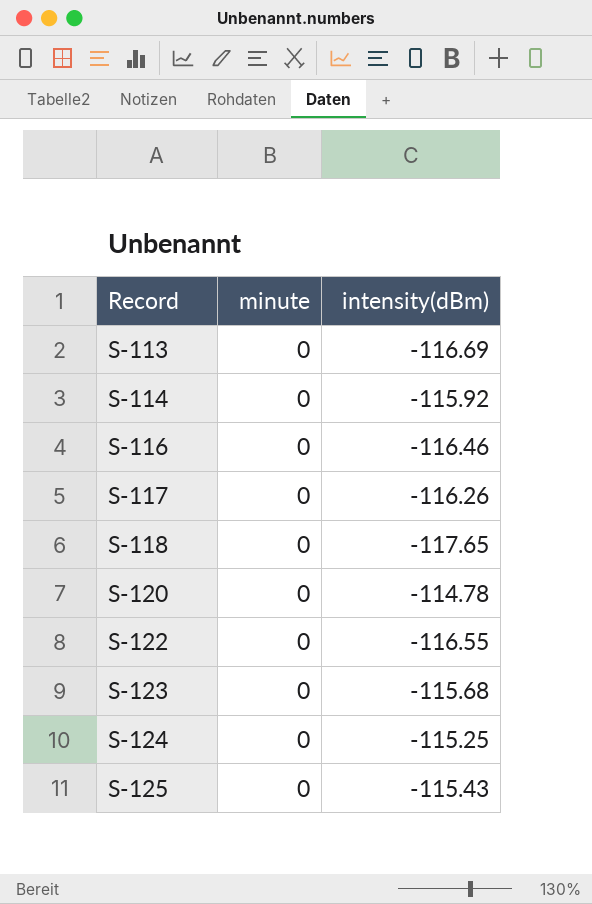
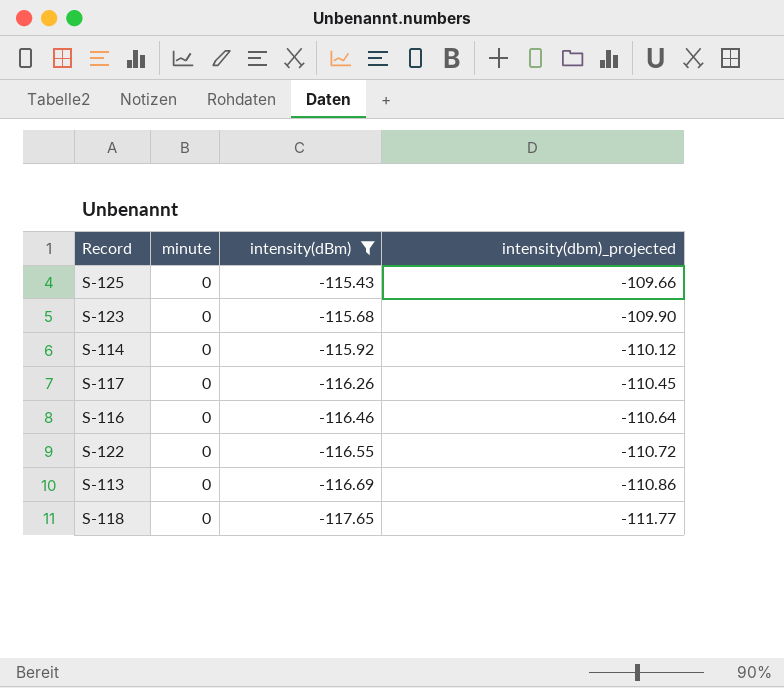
filter: none -> intensity(dBm) <= -115.43
row order: Record ascending -> intensity(dBm) descending
column intensity(dbm)_projected | formula: none -> [intensity(dBm)] * 0.95

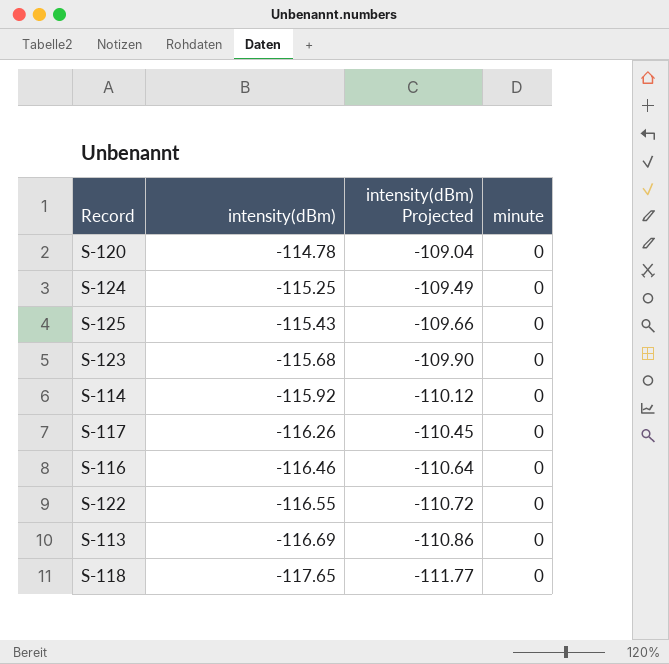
filter: intensity(dBm) <= -115.43 -> none
column name: intensity(dbm)_projected -> intensity(dBm) Projected
column minute | position: 2 -> 4

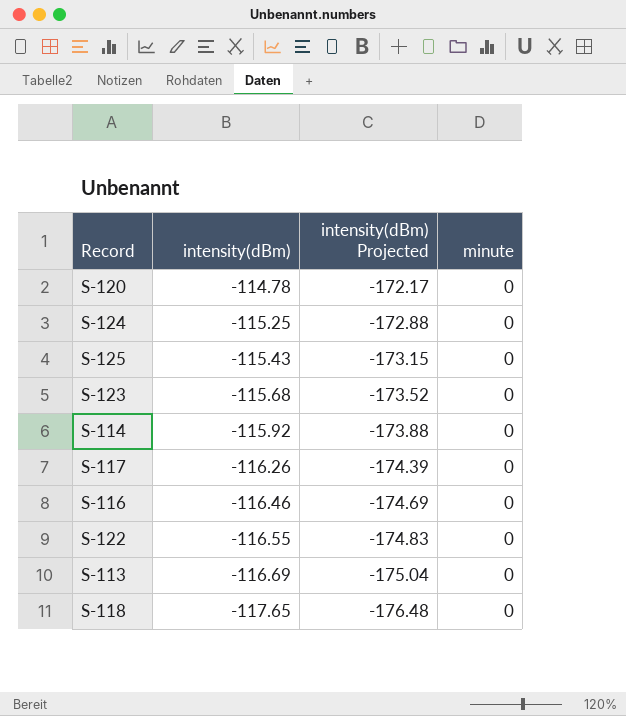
column intensity(dBm) Projected | formula: [intensity(dBm)] * 0.95 -> [intensity(dBm)] * 1.5

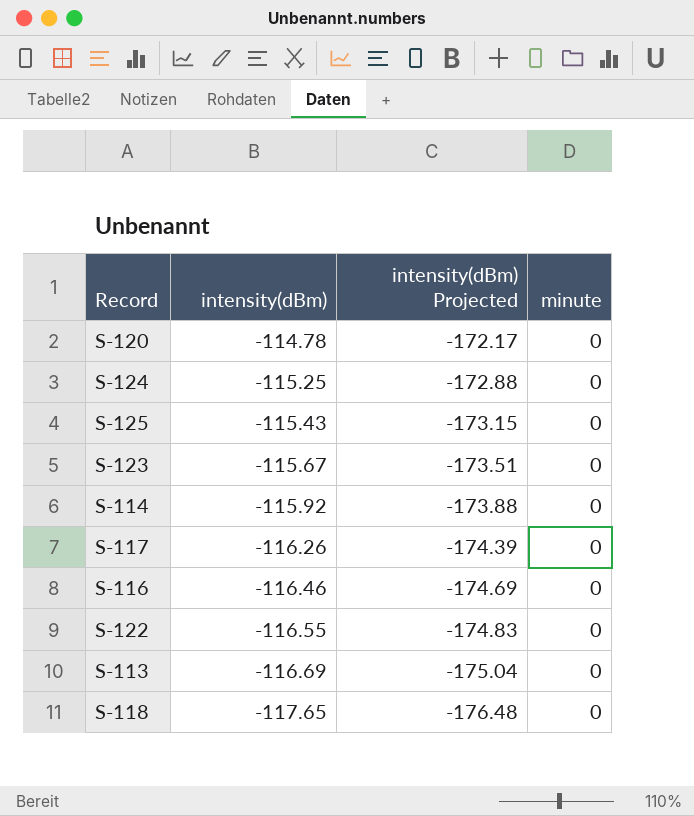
S-123 | intensity(dBm): -115.68 -> -115.67
S-123 | intensity(dBm) Projected: -173.52 -> -173.51

